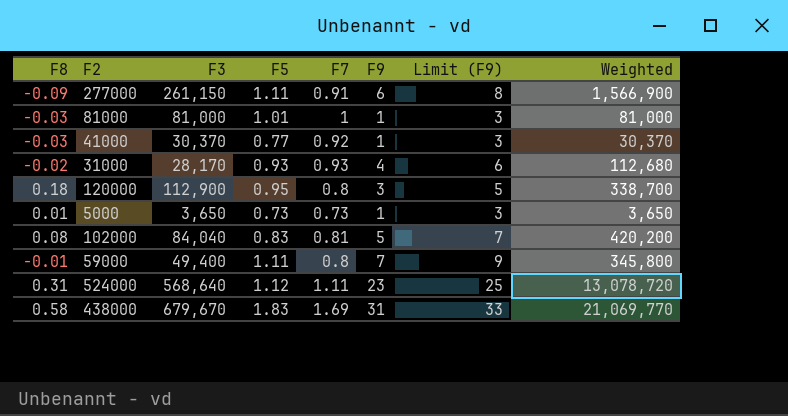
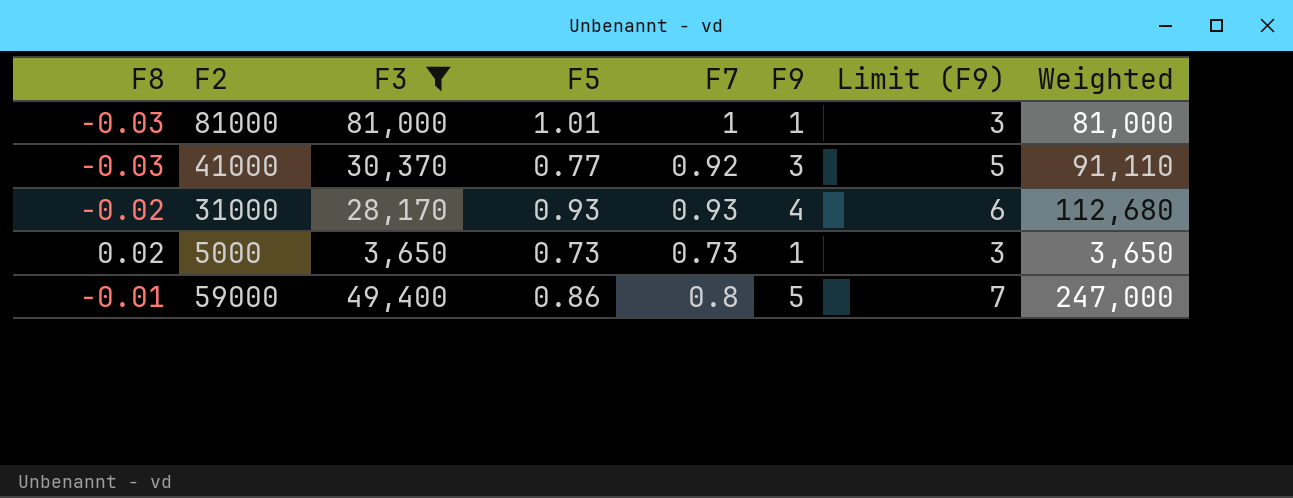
filter: none -> F3 <= 81,000
41000 | F9: 1 -> 3
41000 | Limit (F9): 3 -> 5
41000 | Weighted: 30,370 -> 91,110
5000 | F8: 0.01 -> 0.02
59000 | F5: 1.11 -> 0.86
59000 | F9: 7 -> 5
59000 | Limit (F9): 9 -> 7
59000 | Weighted: 345,800 -> 247,000

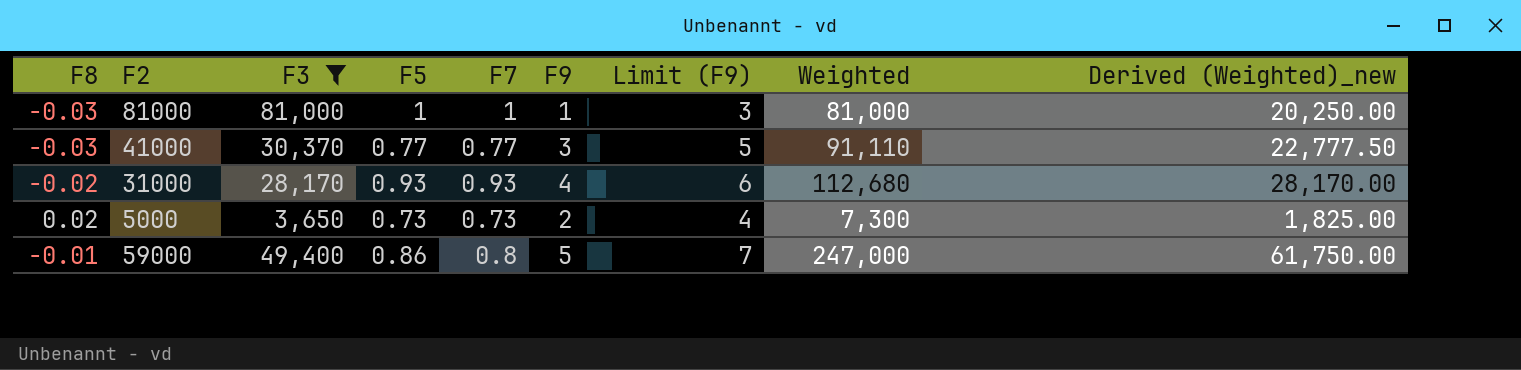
column Derived (Weighted)_new | formula: none -> [Weighted] * 0.25
81000 | F5: 1.01 -> 1
41000 | F7: 0.92 -> 0.77
5000 | F9: 1 -> 2
5000 | Limit (F9): 3 -> 4
5000 | Weighted: 3,650 -> 7,300

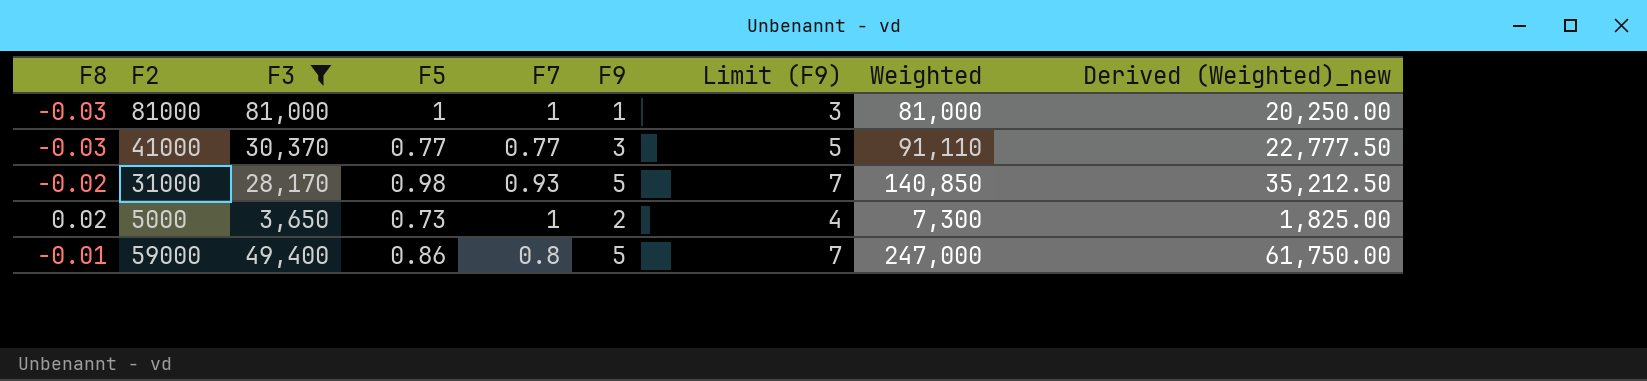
31000 | F5: 0.93 -> 0.98
31000 | F9: 4 -> 5
31000 | Limit (F9): 6 -> 7
31000 | Weighted: 112,680 -> 140,850
31000 | Derived (Weighted)_new: 28,170.00 -> 35,212.50
5000 | F7: 0.73 -> 1

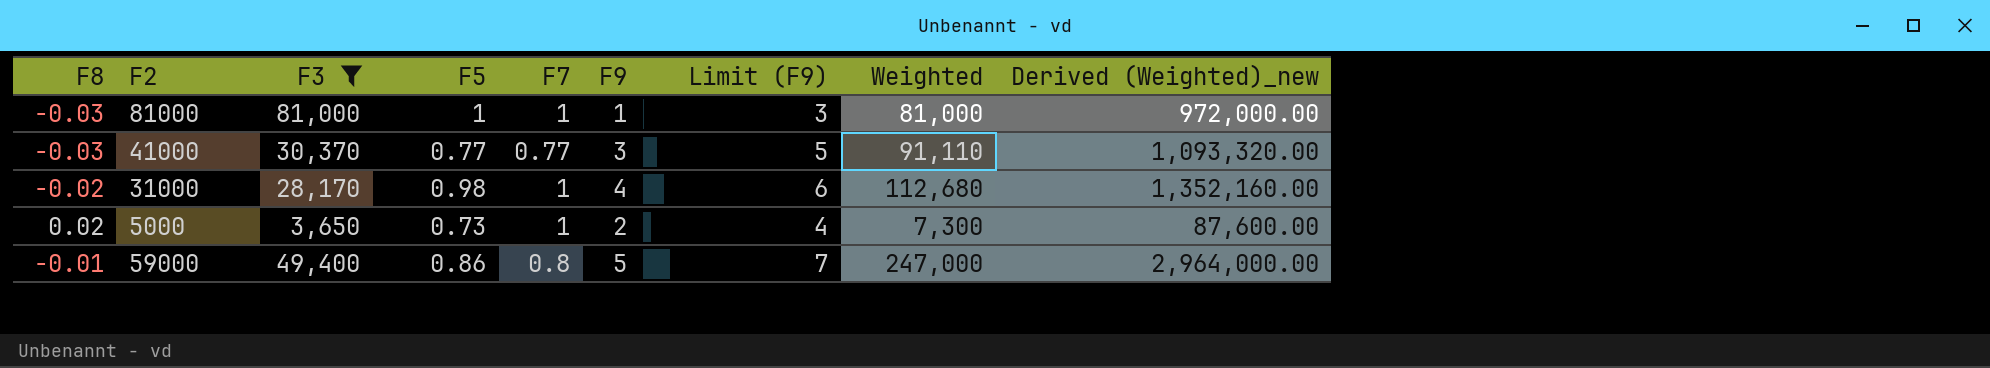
column Derived (Weighted)_new | formula: [Weighted] * 0.25 -> [Weighted] * 12
31000 | F7: 0.93 -> 1
31000 | F9: 5 -> 4
31000 | Limit (F9): 7 -> 6
31000 | Weighted: 140,850 -> 112,680

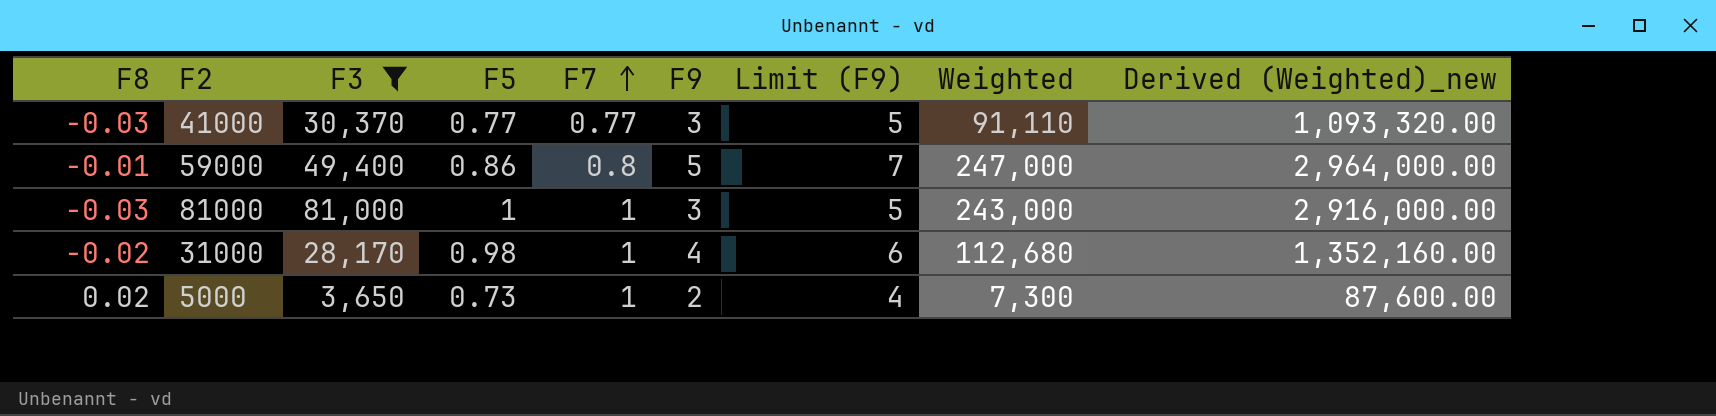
row order: none -> F7 ascending
81000 | F9: 1 -> 3
81000 | Limit (F9): 3 -> 5
81000 | Weighted: 81,000 -> 243,000
81000 | Derived (Weighted)_new: 972,000.00 -> 2,916,000.00

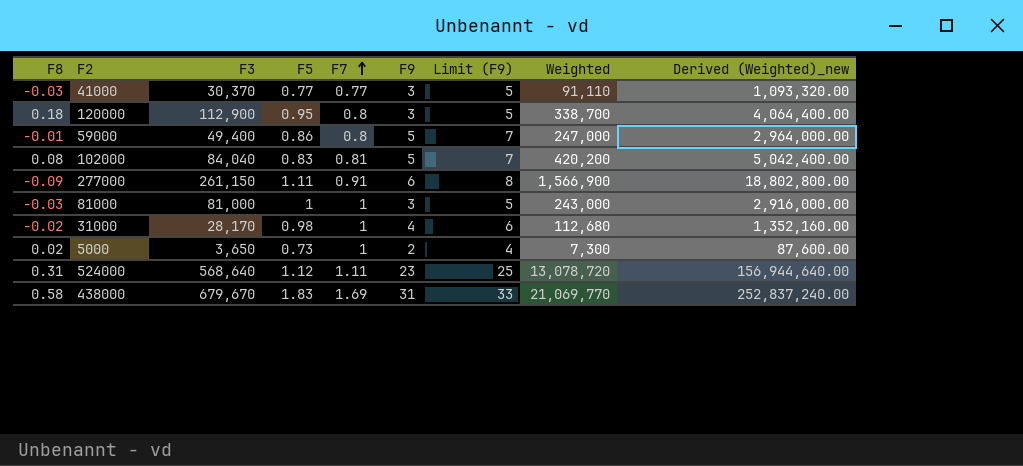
filter: F3 <= 81,000 -> none

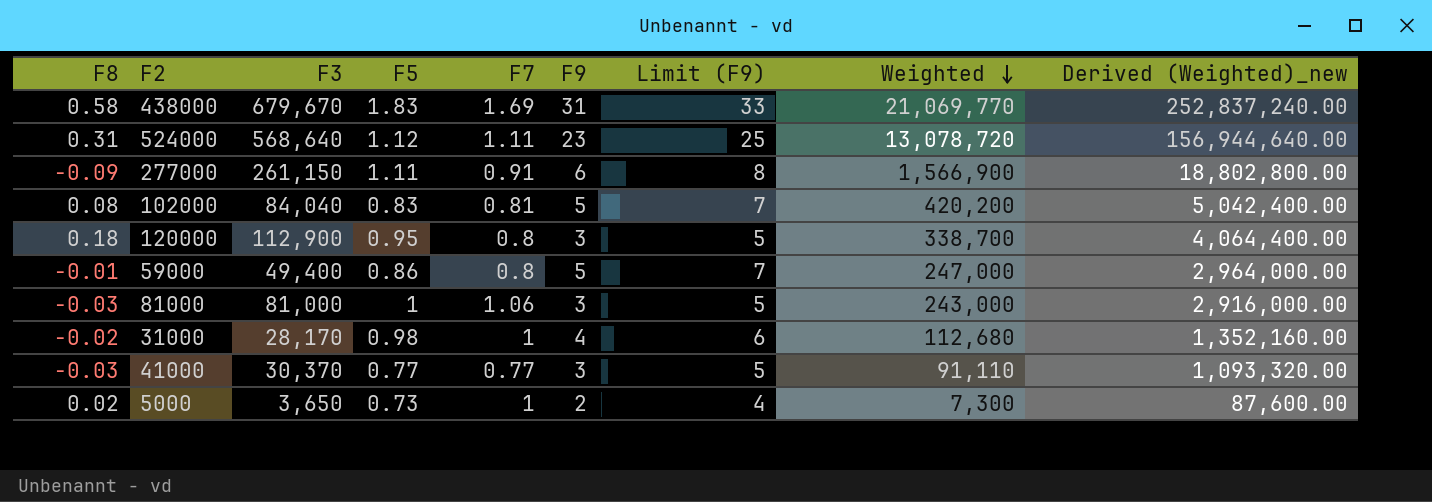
row order: F7 ascending -> Weighted descending
81000 | F7: 1 -> 1.06

